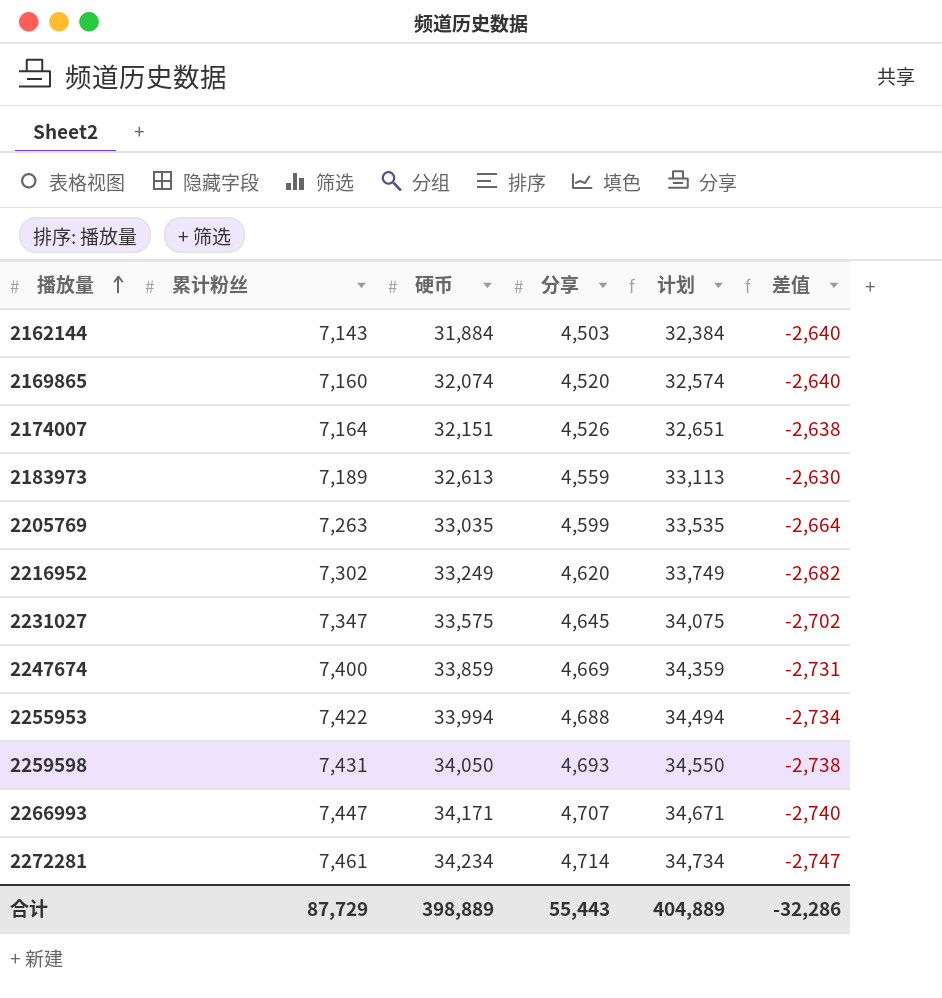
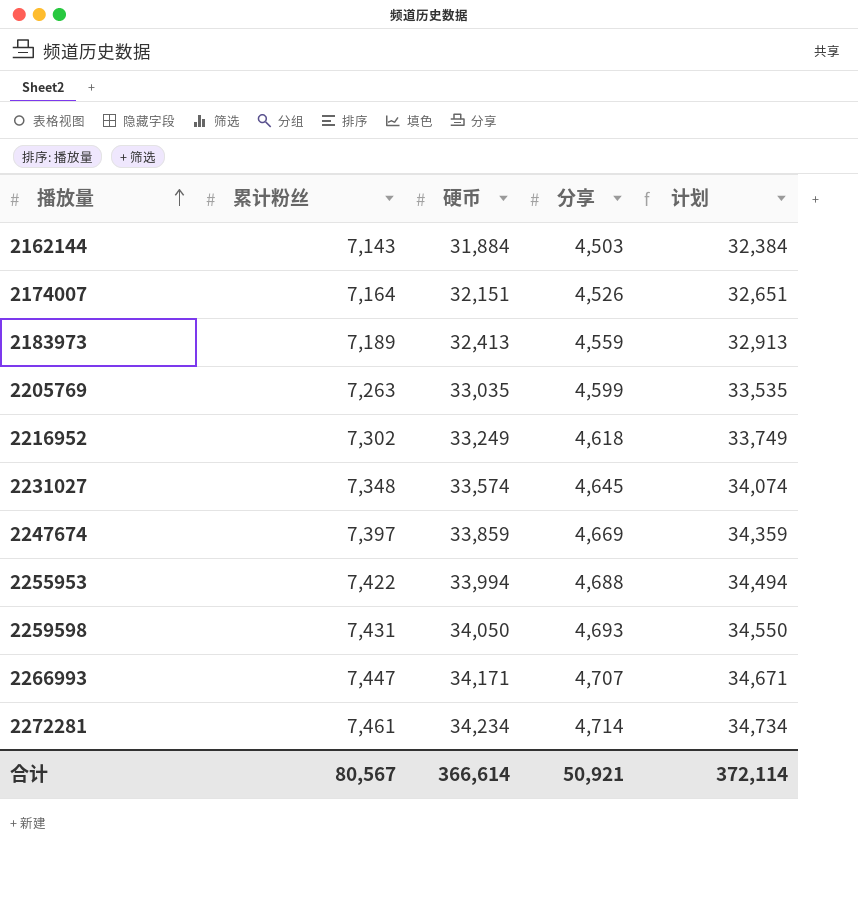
column 差值 | formula: [分享] - [累计粉丝] -> none
row 2169865: 7,160 | 32,074 | 4,520 | 32,574 | -2,640 -> none
2183973 | 硬币: 32,613 -> 32,413
2183973 | 计划: 33,113 -> 32,913
2216952 | 分享: 4,620 -> 4,618
2231027 | 累计粉丝: 7,347 -> 7,348
2231027 | 硬币: 33,575 -> 33,574
2231027 | 计划: 34,075 -> 34,074
2247674 | 累计粉丝: 7,400 -> 7,397
合计 | 累计粉丝: 87,729 -> 80,567
合计 | 硬币: 398,889 -> 366,614
合计 | 分享: 55,443 -> 50,921
合计 | 计划: 404,889 -> 372,114

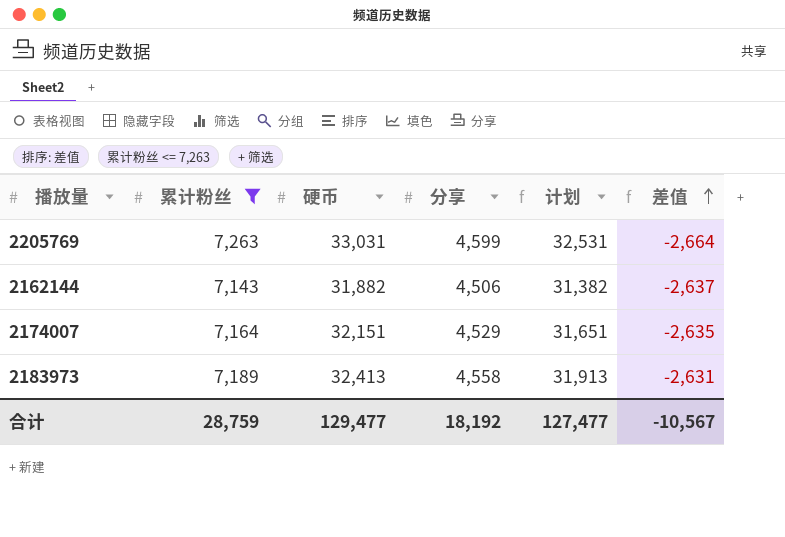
filter: none -> 累计粉丝 <= 7,263
row order: 播放量 ascending -> 差值 ascending
column 计划 | formula: [硬币] + 500 -> [硬币] - 500
column 差值 | formula: none -> [分享] - [累计粉丝]
2205769 | 硬币: 33,035 -> 33,031
2162144 | 硬币: 31,884 -> 31,882
2162144 | 分享: 4,503 -> 4,506
2174007 | 分享: 4,526 -> 4,529
2183973 | 分享: 4,559 -> 4,558
合计 | 累计粉丝: 80,567 -> 28,759
合计 | 硬币: 366,614 -> 129,477
合计 | 分享: 50,921 -> 18,192
合计 | 计划: 372,114 -> 127,477

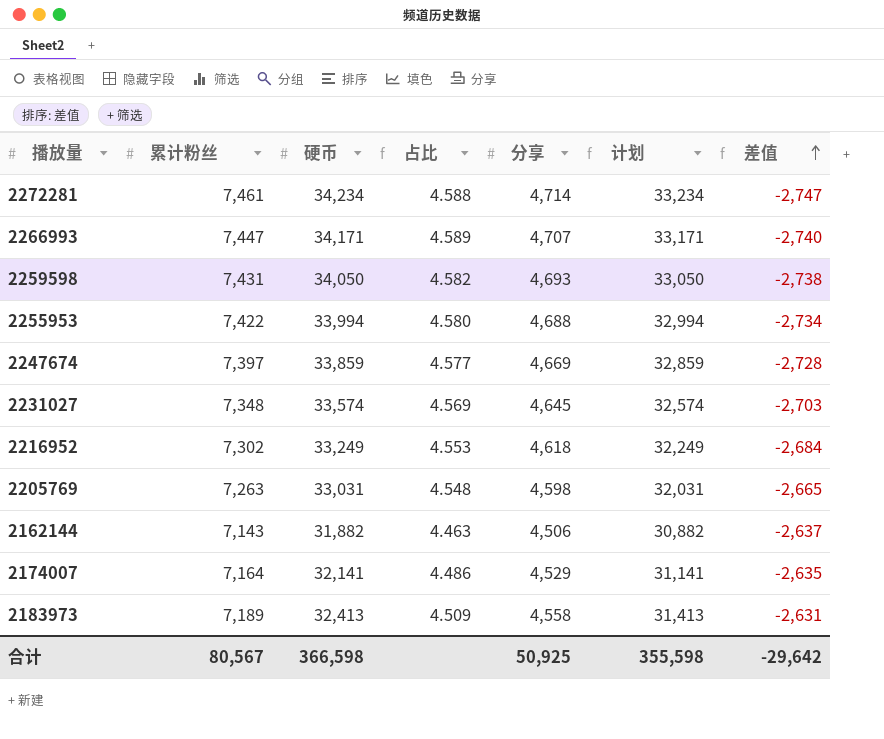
filter: 累计粉丝 <= 7,263 -> none
column 占比 | formula: none -> [硬币] / [累计粉丝]
column 计划 | formula: [硬币] - 500 -> [硬币] - 1000
2205769 | 分享: 4,599 -> 4,598
2205769 | 差值: -2,664 -> -2,665
2174007 | 硬币: 32,151 -> 32,141
合计 | 累计粉丝: 28,759 -> 80,567
合计 | 硬币: 129,477 -> 366,598
合计 | 分享: 18,192 -> 50,925
合计 | 计划: 127,477 -> 355,598
合计 | 差值: -10,567 -> -29,642

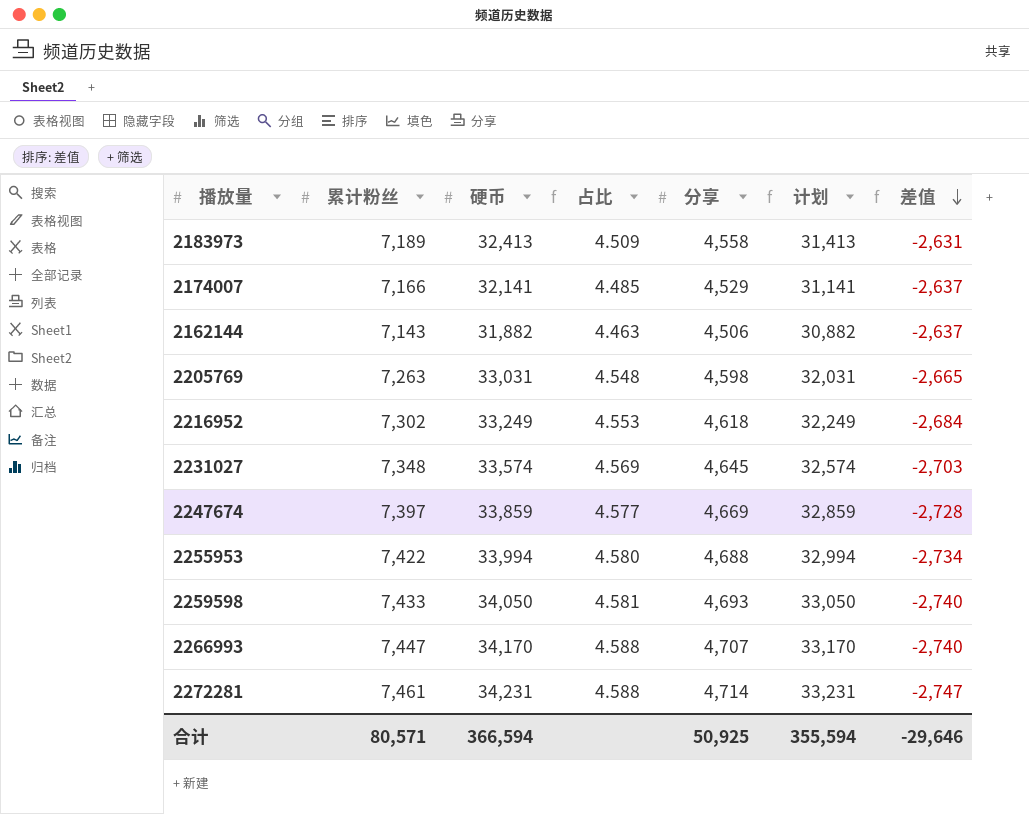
row order: 差值 ascending -> 差值 descending
2174007 | 累计粉丝: 7,164 -> 7,166
2174007 | 占比: 4.486 -> 4.485
2174007 | 差值: -2,635 -> -2,637
2259598 | 累计粉丝: 7,431 -> 7,433
2259598 | 占比: 4.582 -> 4.581
2259598 | 差值: -2,738 -> -2,740
2266993 | 硬币: 34,171 -> 34,170
2266993 | 占比: 4.589 -> 4.588
2266993 | 计划: 33,171 -> 33,170
2272281 | 硬币: 34,234 -> 34,231
2272281 | 计划: 33,234 -> 33,231
合计 | 累计粉丝: 80,567 -> 80,571
合计 | 硬币: 366,598 -> 366,594
合计 | 计划: 355,598 -> 355,594
合计 | 差值: -29,642 -> -29,646

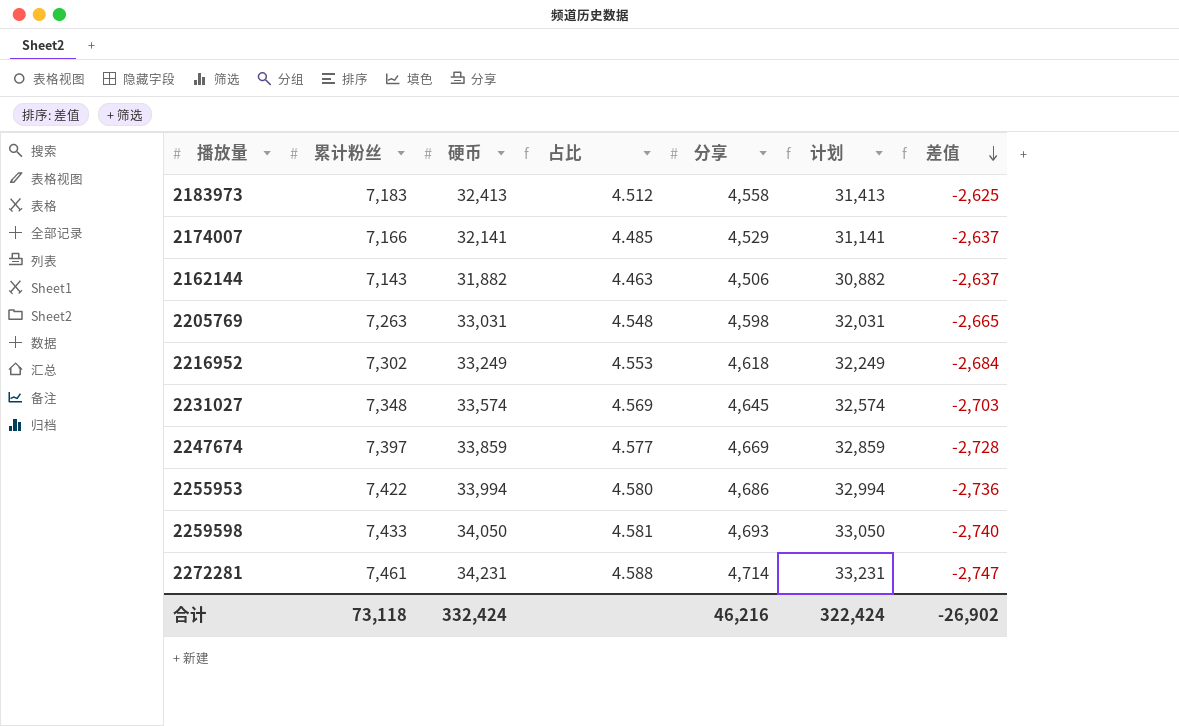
row 2266993: 7,447 | 34,170 | 4.588 | 4,707 | 33,170 | -2,740 -> none
2183973 | 累计粉丝: 7,189 -> 7,183
2183973 | 占比: 4.509 -> 4.512
2183973 | 差值: -2,631 -> -2,625
2255953 | 分享: 4,688 -> 4,686
2255953 | 差值: -2,734 -> -2,736
合计 | 累计粉丝: 80,571 -> 73,118
合计 | 硬币: 366,594 -> 332,424
合计 | 分享: 50,925 -> 46,216
合计 | 计划: 355,594 -> 322,424
合计 | 差值: -29,646 -> -26,902

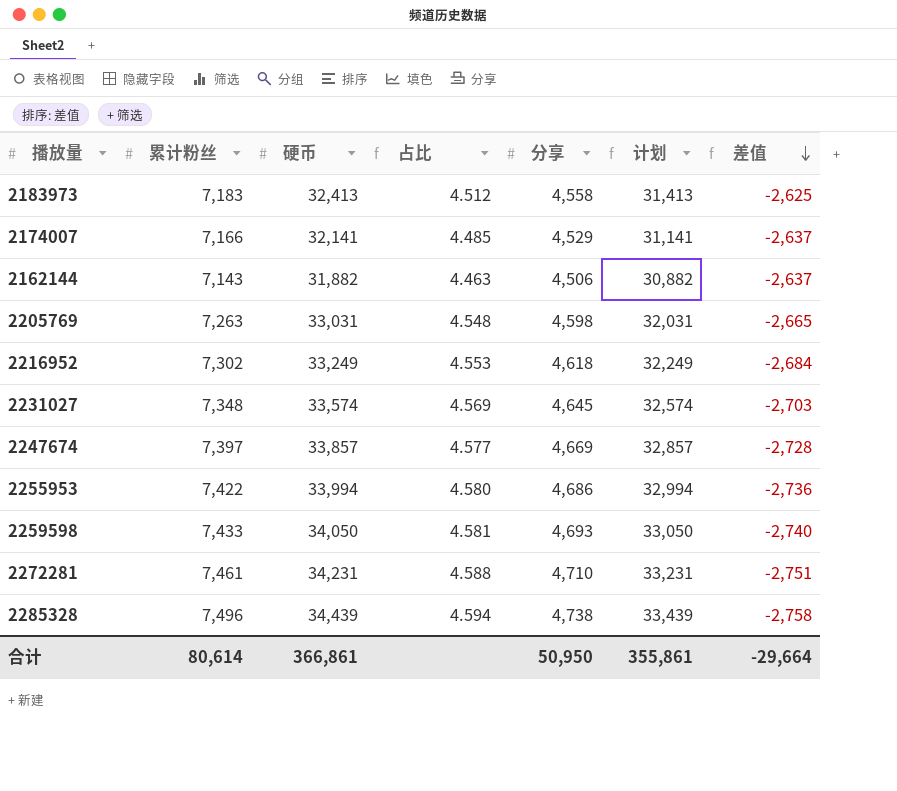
2247674 | 硬币: 33,859 -> 33,857
2247674 | 计划: 32,859 -> 32,857
2272281 | 分享: 4,714 -> 4,710
2272281 | 差值: -2,747 -> -2,751
row 2285328: none -> 7,496 | 34,439 | 4.594 | 4,738 | 33,439 | -2,758
合计 | 累计粉丝: 73,118 -> 80,614
合计 | 硬币: 332,424 -> 366,861
合计 | 分享: 46,216 -> 50,950
合计 | 计划: 322,424 -> 355,861
合计 | 差值: -26,902 -> -29,664

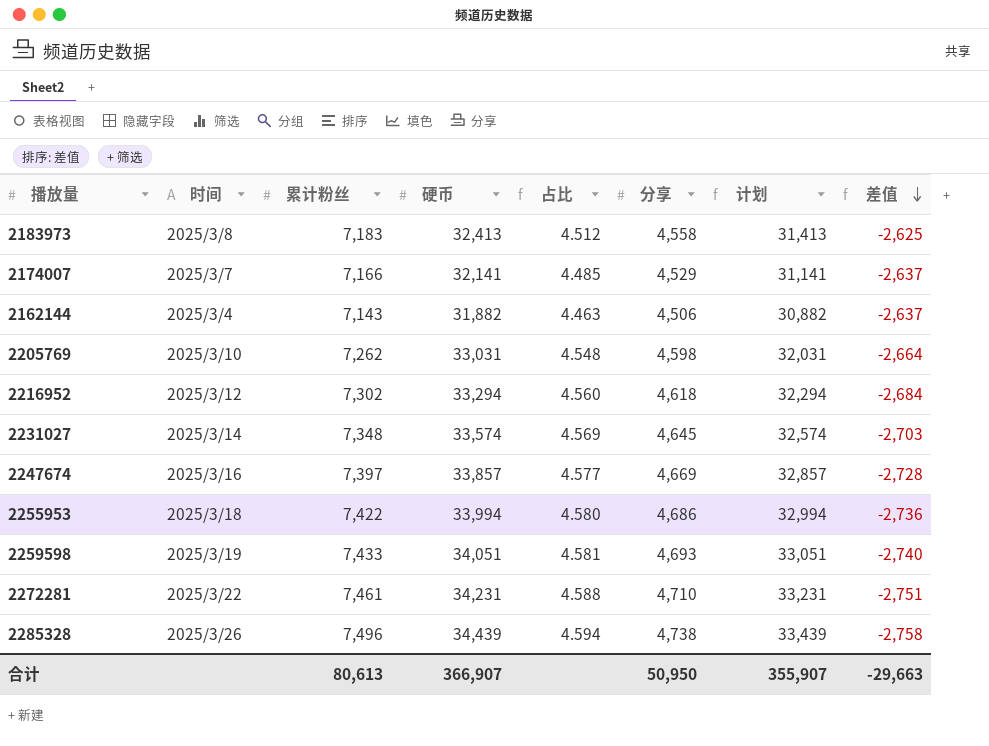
column 时间 | position: none -> 2
2205769 | 累计粉丝: 7,263 -> 7,262
2205769 | 差值: -2,665 -> -2,664
2216952 | 硬币: 33,249 -> 33,294
2216952 | 占比: 4.553 -> 4.560
2216952 | 计划: 32,249 -> 32,294
2259598 | 硬币: 34,050 -> 34,051
2259598 | 计划: 33,050 -> 33,051
合计 | 累计粉丝: 80,614 -> 80,613
合计 | 硬币: 366,861 -> 366,907
合计 | 计划: 355,861 -> 355,907
合计 | 差值: -29,664 -> -29,663

